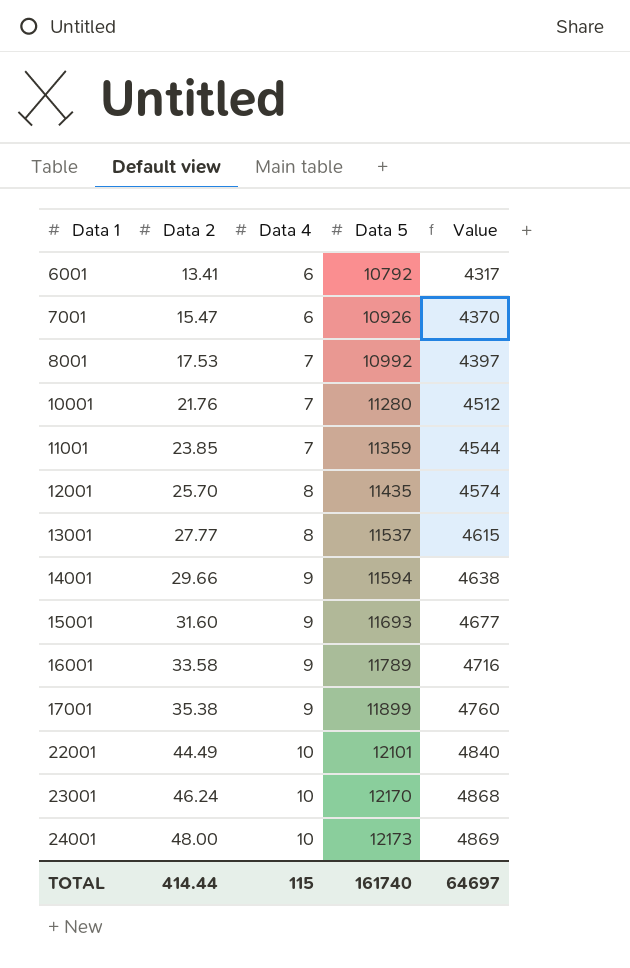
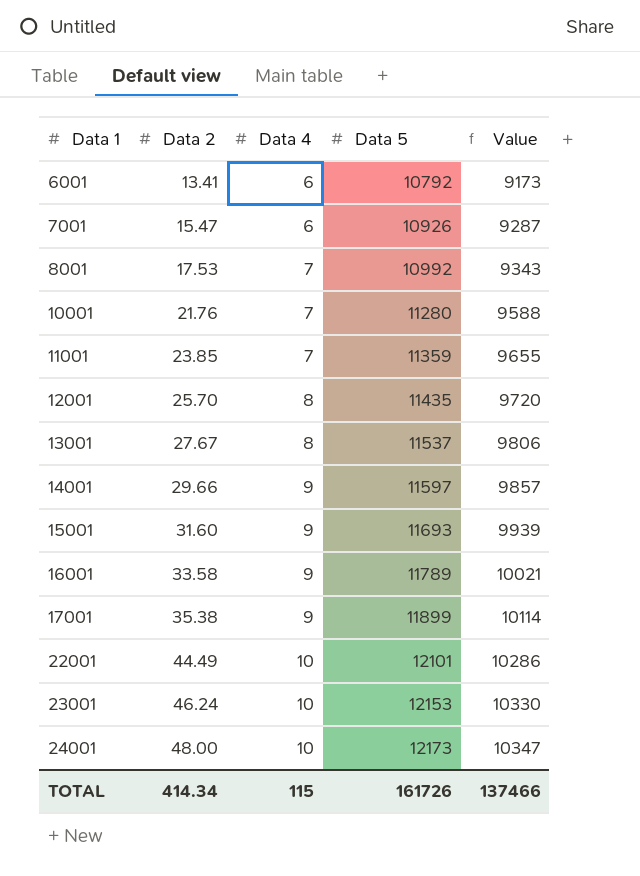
column Value | formula: [Data 5] * 0.4 -> [Data 5] * 0.85
13001 | Data 2: 27.77 -> 27.67
14001 | Data 5: 11594 -> 11597
23001 | Data 5: 12170 -> 12153
TOTAL | Data 2: 414.44 -> 414.34
TOTAL | Data 5: 161740 -> 161726
TOTAL | Value: 64697 -> 137466

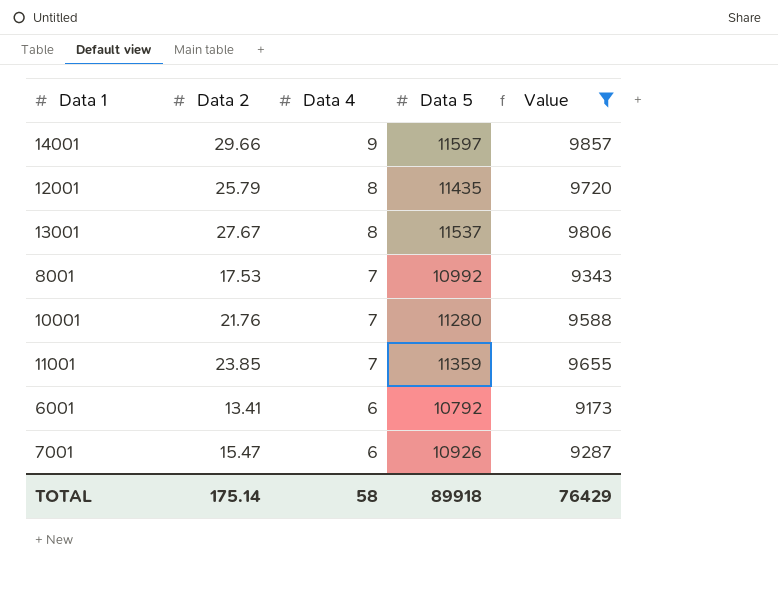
filter: none -> Value <= 9857
row order: Data 1 ascending -> Data 4 descending
12001 | Data 2: 25.70 -> 25.79
TOTAL | Data 2: 414.34 -> 175.14
TOTAL | Data 4: 115 -> 58
TOTAL | Data 5: 161726 -> 89918
TOTAL | Value: 137466 -> 76429

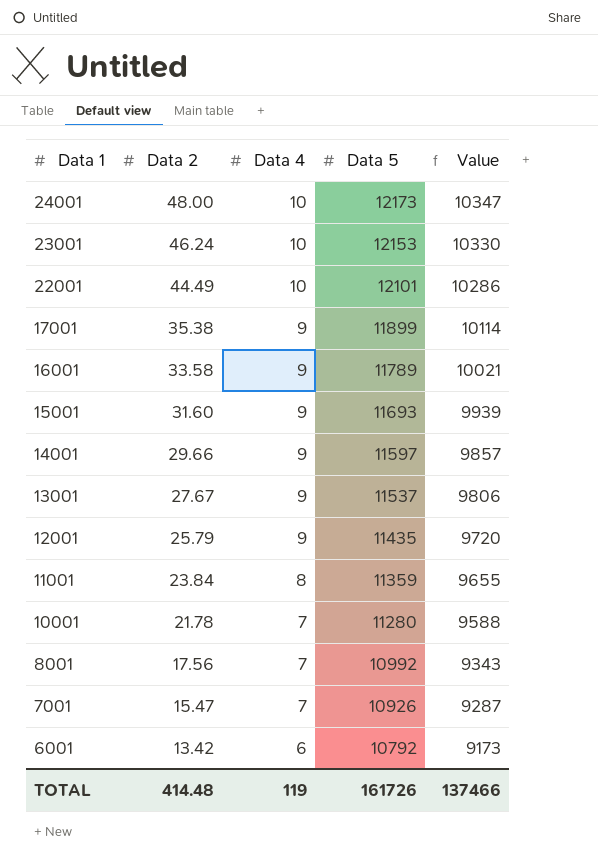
filter: Value <= 9857 -> none
row order: Data 4 descending -> Data 1 descending
13001 | Data 4: 8 -> 9
12001 | Data 4: 8 -> 9
11001 | Data 2: 23.85 -> 23.84
11001 | Data 4: 7 -> 8
10001 | Data 2: 21.76 -> 21.78
8001 | Data 2: 17.53 -> 17.56
7001 | Data 4: 6 -> 7
6001 | Data 2: 13.41 -> 13.42
TOTAL | Data 2: 175.14 -> 414.48
TOTAL | Data 4: 58 -> 119
TOTAL | Data 5: 89918 -> 161726
TOTAL | Value: 76429 -> 137466

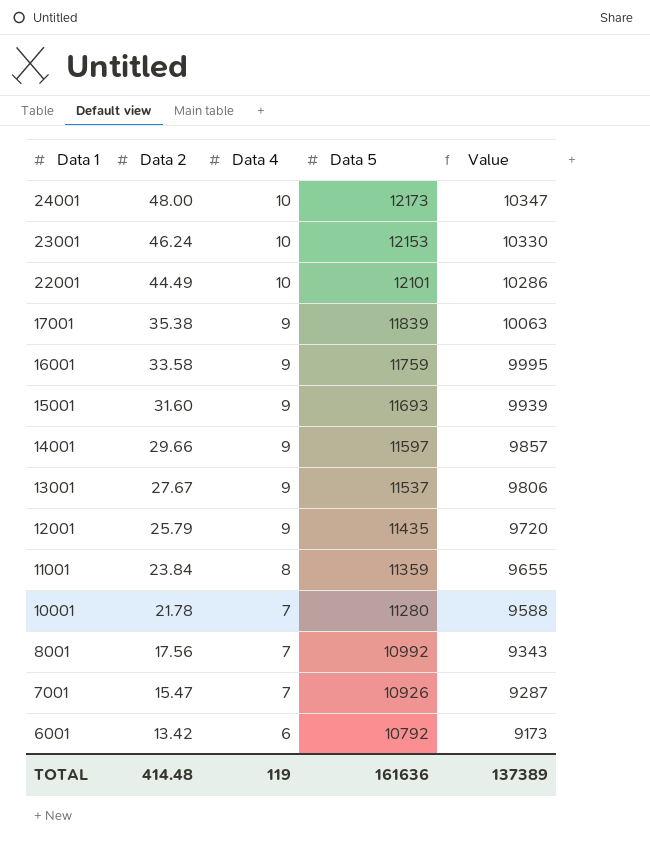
17001 | Data 5: 11899 -> 11839
17001 | Value: 10114 -> 10063
16001 | Data 5: 11789 -> 11759
16001 | Value: 10021 -> 9995
TOTAL | Data 5: 161726 -> 161636
TOTAL | Value: 137466 -> 137389

